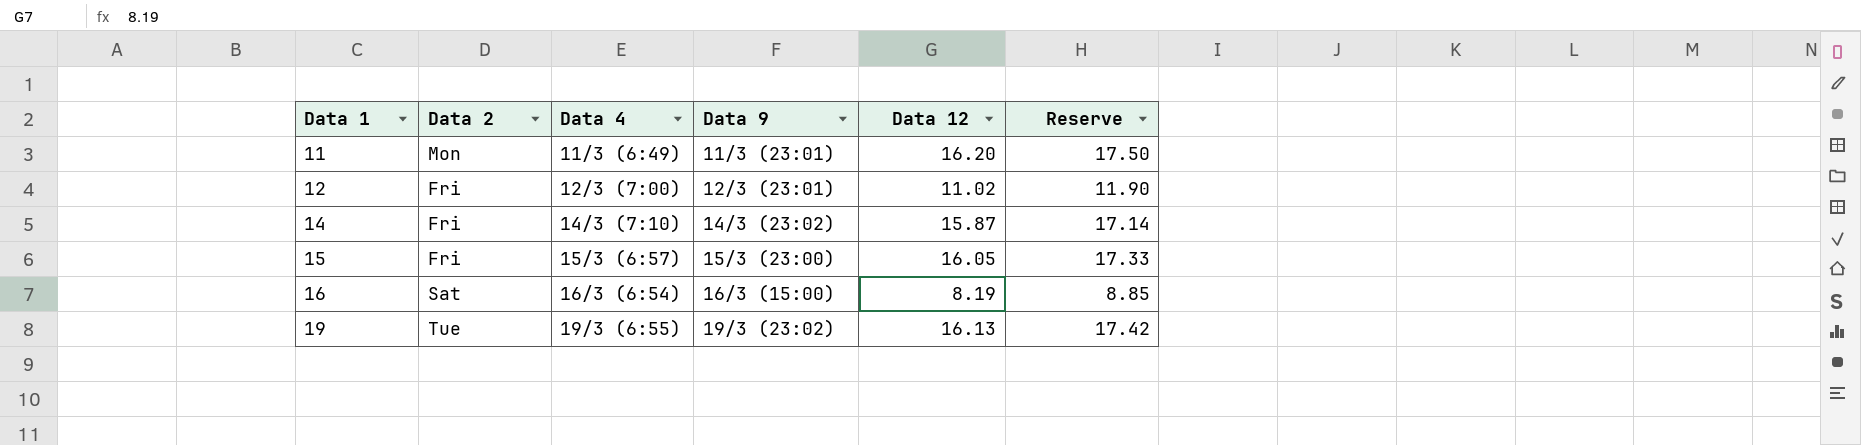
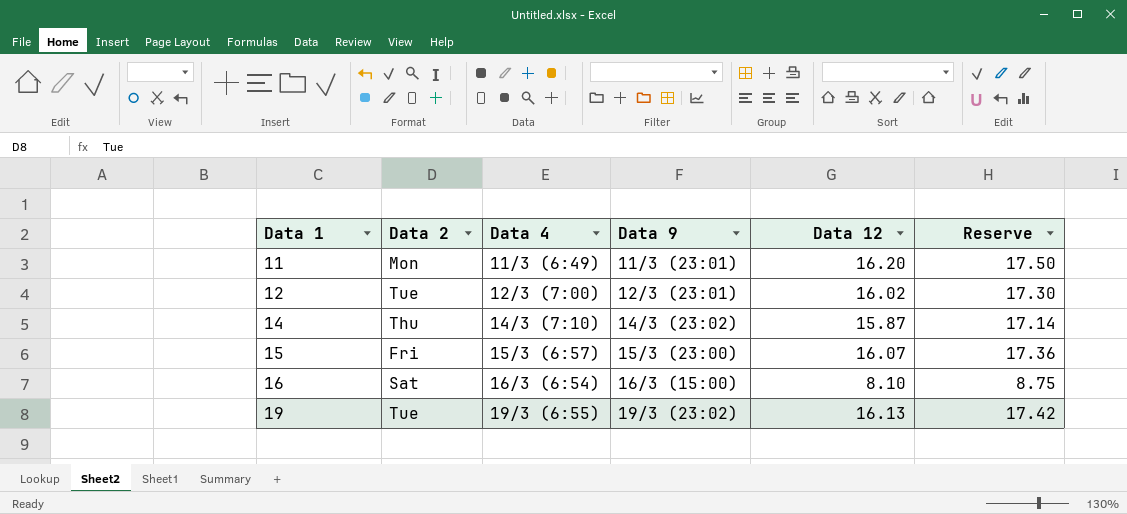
12 | Data 2: Fri -> Tue
12 | Data 12: 11.02 -> 16.02
12 | Reserve: 11.90 -> 17.30
14 | Data 2: Fri -> Thu
15 | Data 12: 16.05 -> 16.07
15 | Reserve: 17.33 -> 17.36
16 | Data 12: 8.19 -> 8.10
16 | Reserve: 8.85 -> 8.75

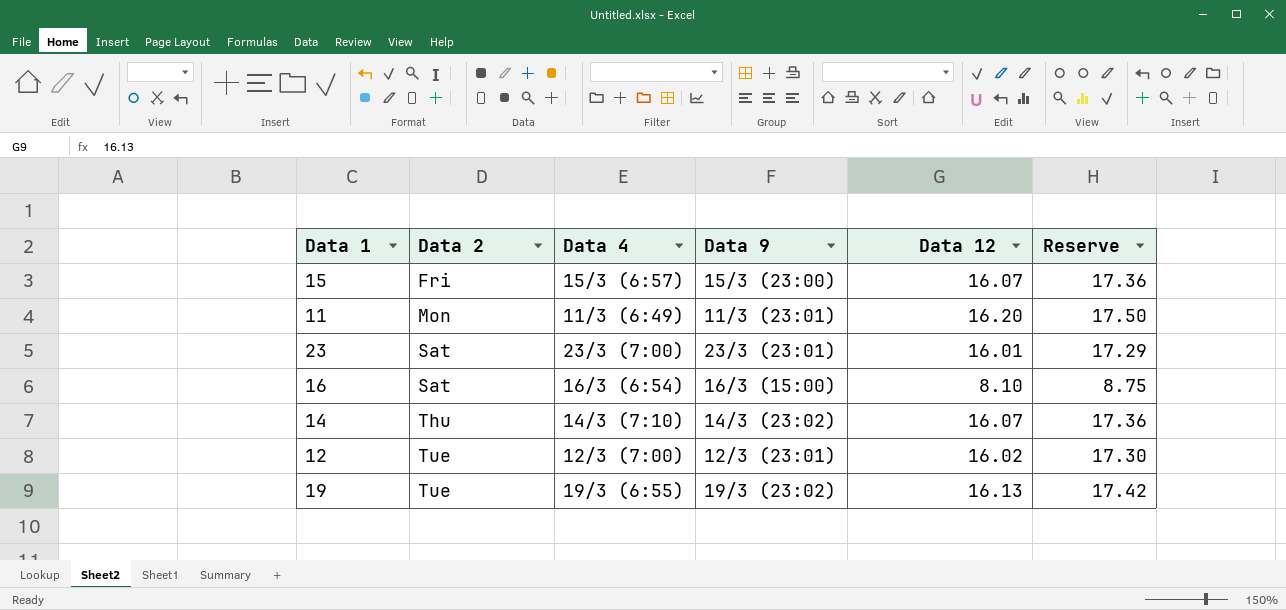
row order: Data 1 ascending -> Data 2 ascending
row 23: none -> Sat | 23/3 (7:00) | 23/3 (23:01) | 16.01 | 17.29
14 | Data 12: 15.87 -> 16.07
14 | Reserve: 17.14 -> 17.36

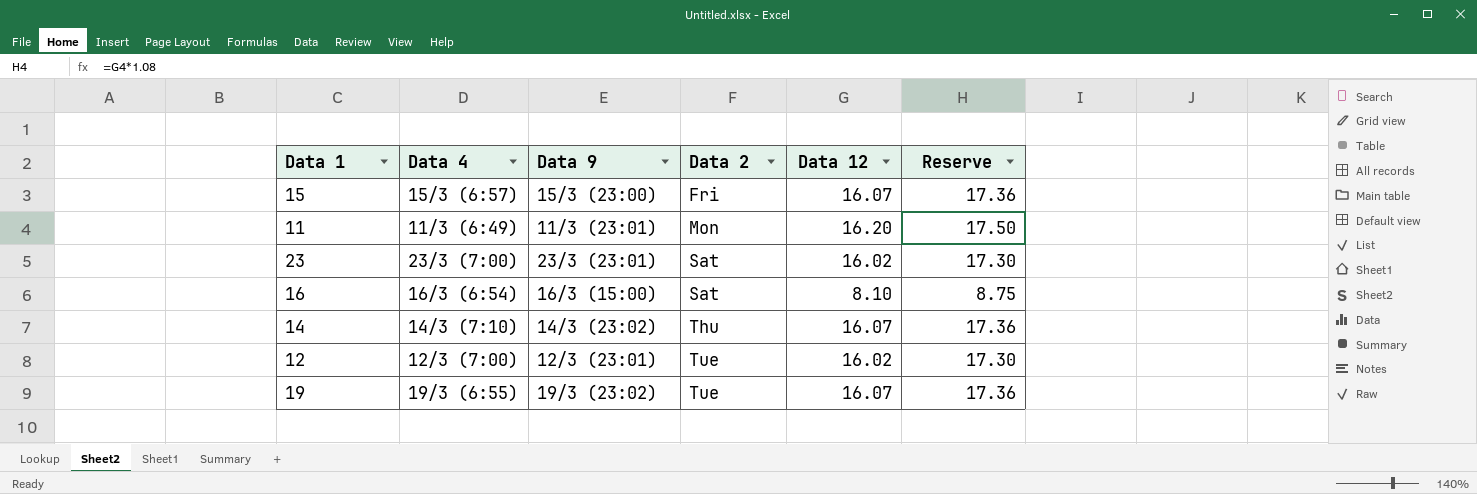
column Data 2 | position: 2 -> 4
23 | Data 12: 16.01 -> 16.02
23 | Reserve: 17.29 -> 17.30
19 | Data 12: 16.13 -> 16.07
19 | Reserve: 17.42 -> 17.36

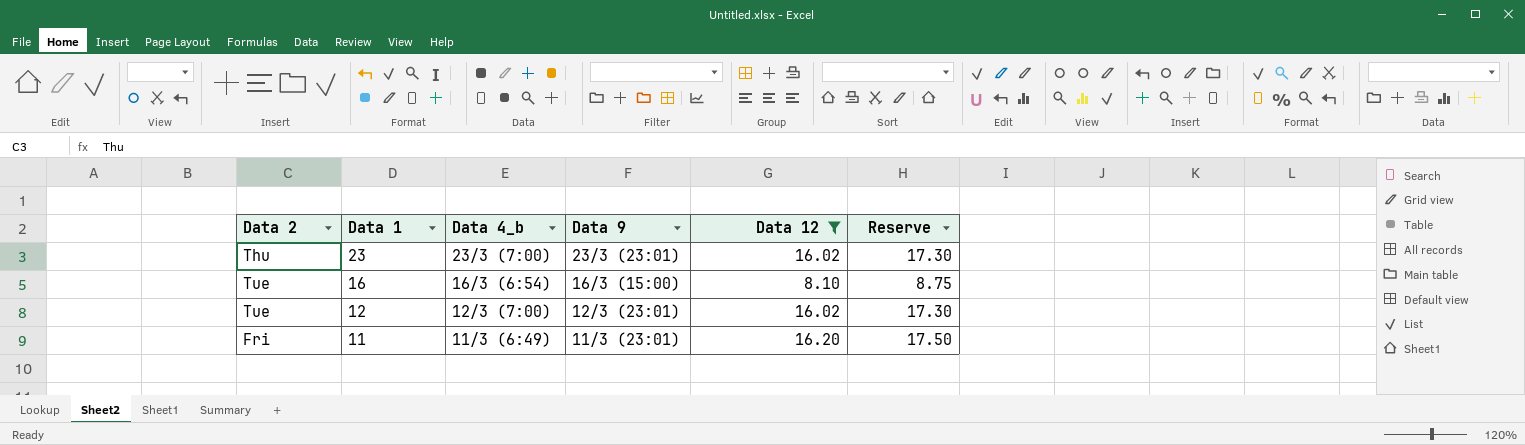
filter: none -> Data 12 != 16.07
row order: Data 2 ascending -> Data 1 descending
column Data 2 | position: 4 -> 1
column name: Data 4 -> Data 4_b
23 | Data 2: Sat -> Thu
16 | Data 2: Sat -> Tue
11 | Data 2: Mon -> Fri

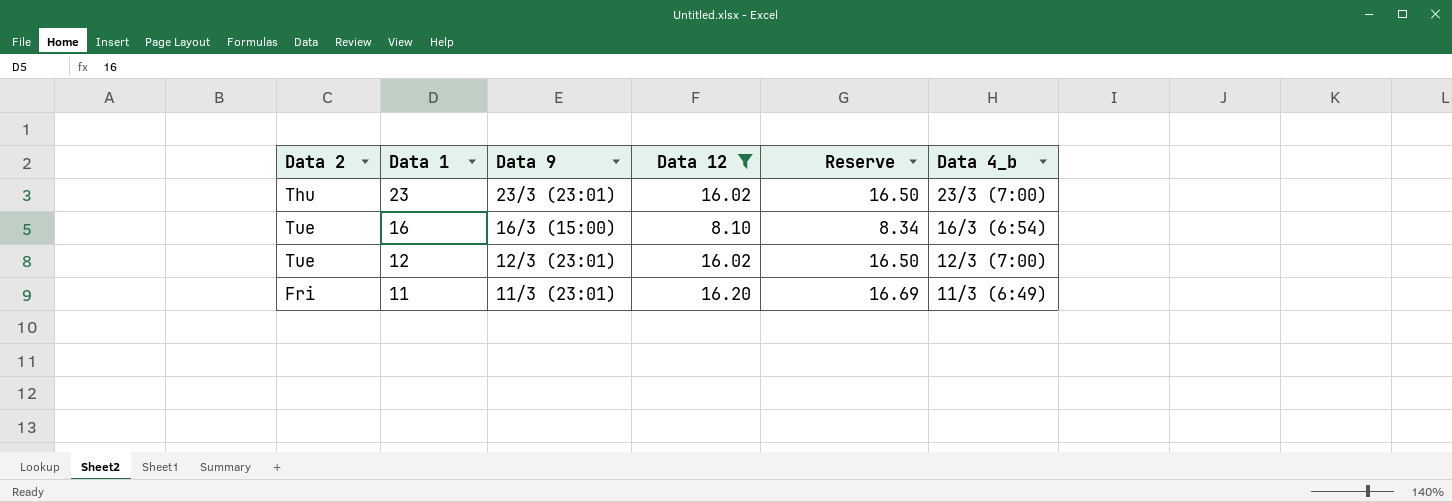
column Reserve | formula: [Data 12] * 1.08 -> [Data 12] * 1.03
column Data 4_b | position: 3 -> 6

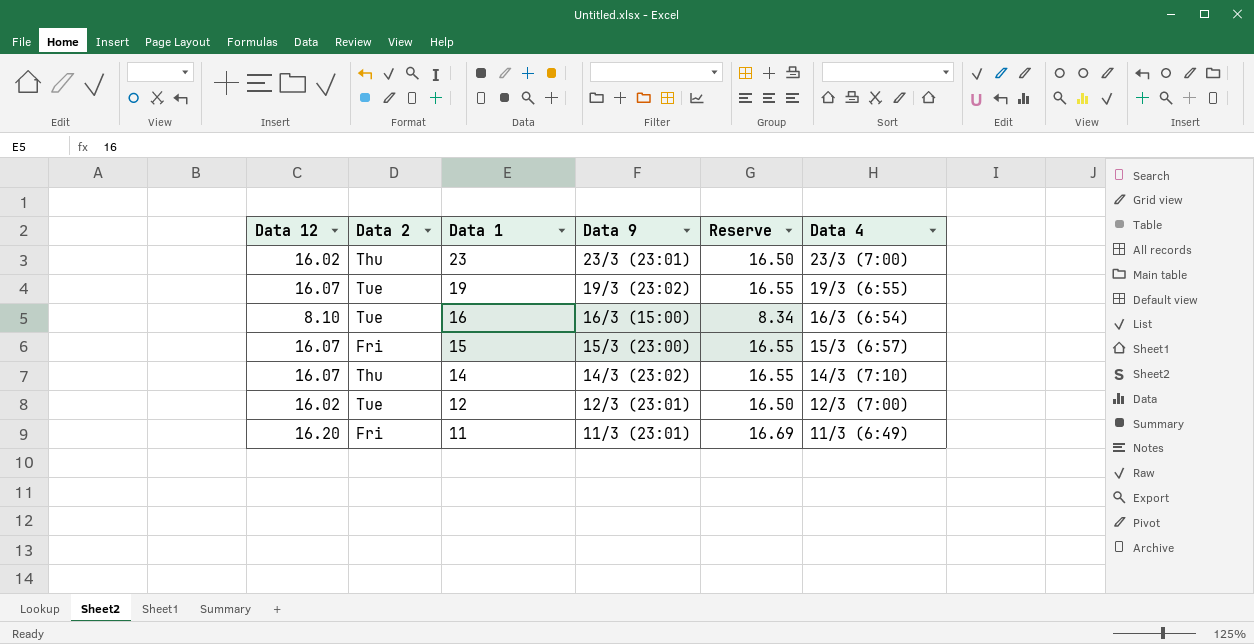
filter: Data 12 != 16.07 -> none
column Data 12 | position: 4 -> 1
column name: Data 4_b -> Data 4

